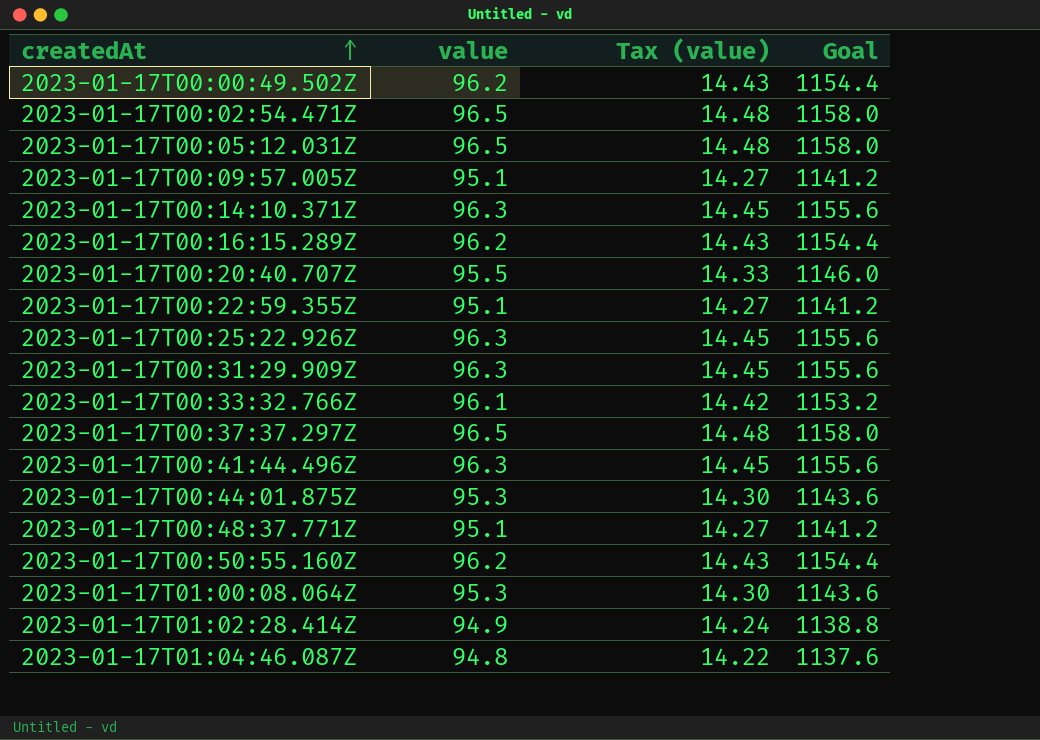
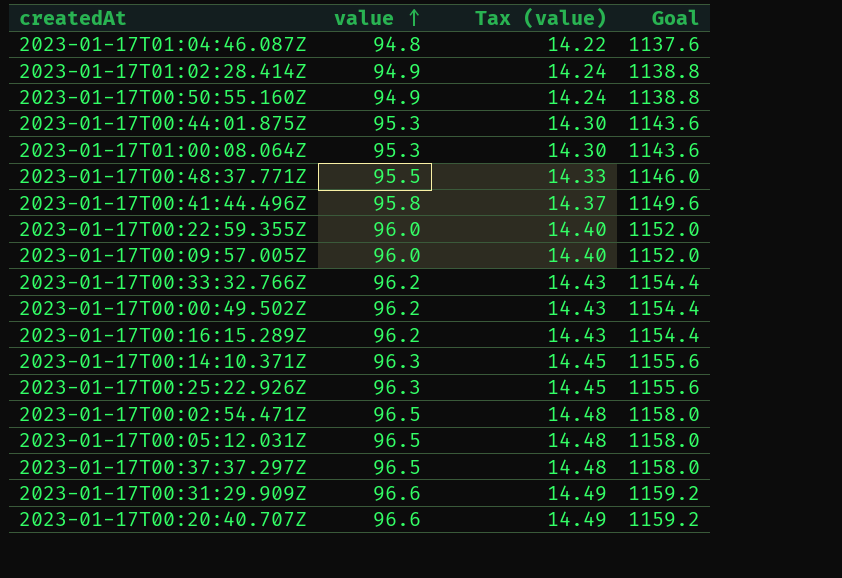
row order: createdAt ascending -> value ascending
2023-01-17T00:50:55.160Z | value: 96.2 -> 94.9
2023-01-17T00:50:55.160Z | Tax (value): 14.43 -> 14.24
2023-01-17T00:50:55.160Z | Goal: 1154.4 -> 1138.8
2023-01-17T00:48:37.771Z | value: 95.1 -> 95.5
2023-01-17T00:48:37.771Z | Tax (value): 14.27 -> 14.33
2023-01-17T00:48:37.771Z | Goal: 1141.2 -> 1146.0
2023-01-17T00:41:44.496Z | value: 96.3 -> 95.8
2023-01-17T00:41:44.496Z | Tax (value): 14.45 -> 14.37
2023-01-17T00:41:44.496Z | Goal: 1155.6 -> 1149.6
2023-01-17T00:22:59.355Z | value: 95.1 -> 96.0
2023-01-17T00:22:59.355Z | Tax (value): 14.27 -> 14.40
2023-01-17T00:22:59.355Z | Goal: 1141.2 -> 1152.0
2023-01-17T00:09:57.005Z | value: 95.1 -> 96.0
2023-01-17T00:09:57.005Z | Tax (value): 14.27 -> 14.40
2023-01-17T00:09:57.005Z | Goal: 1141.2 -> 1152.0
2023-01-17T00:33:32.766Z | value: 96.1 -> 96.2
2023-01-17T00:33:32.766Z | Tax (value): 14.42 -> 14.43
2023-01-17T00:33:32.766Z | Goal: 1153.2 -> 1154.4
2023-01-17T00:31:29.909Z | value: 96.3 -> 96.6
2023-01-17T00:31:29.909Z | Tax (value): 14.45 -> 14.49
2023-01-17T00:31:29.909Z | Goal: 1155.6 -> 1159.2
2023-01-17T00:20:40.707Z | value: 95.5 -> 96.6
2023-01-17T00:20:40.707Z | Tax (value): 14.33 -> 14.49
2023-01-17T00:20:40.707Z | Goal: 1146.0 -> 1159.2

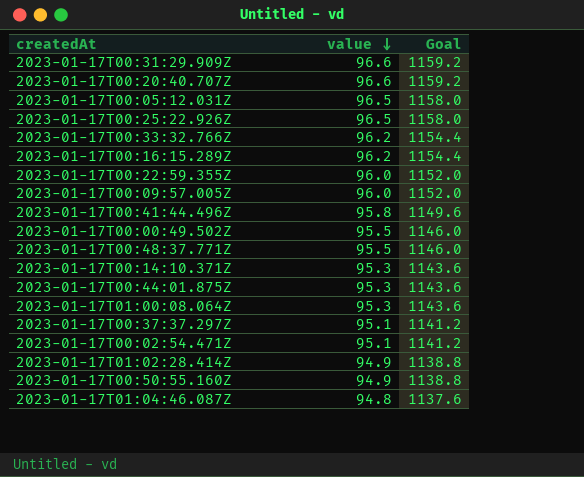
row order: value ascending -> value descending
column Tax (value) | formula: [value] * 0.15 -> none
2023-01-17T00:25:22.926Z | value: 96.3 -> 96.5
2023-01-17T00:25:22.926Z | Goal: 1155.6 -> 1158.0
2023-01-17T00:00:49.502Z | value: 96.2 -> 95.5
2023-01-17T00:00:49.502Z | Goal: 1154.4 -> 1146.0
2023-01-17T00:14:10.371Z | value: 96.3 -> 95.3
2023-01-17T00:14:10.371Z | Goal: 1155.6 -> 1143.6
2023-01-17T00:37:37.297Z | value: 96.5 -> 95.1
2023-01-17T00:37:37.297Z | Goal: 1158.0 -> 1141.2
2023-01-17T00:02:54.471Z | value: 96.5 -> 95.1
2023-01-17T00:02:54.471Z | Goal: 1158.0 -> 1141.2

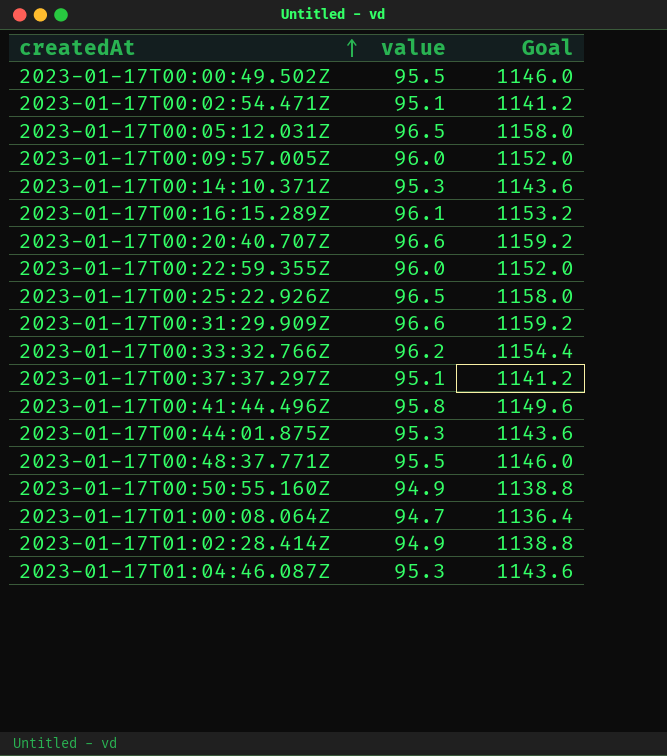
row order: value descending -> createdAt ascending
2023-01-17T00:16:15.289Z | value: 96.2 -> 96.1
2023-01-17T00:16:15.289Z | Goal: 1154.4 -> 1153.2
2023-01-17T01:00:08.064Z | value: 95.3 -> 94.7
2023-01-17T01:00:08.064Z | Goal: 1143.6 -> 1136.4
2023-01-17T01:04:46.087Z | value: 94.8 -> 95.3
2023-01-17T01:04:46.087Z | Goal: 1137.6 -> 1143.6

